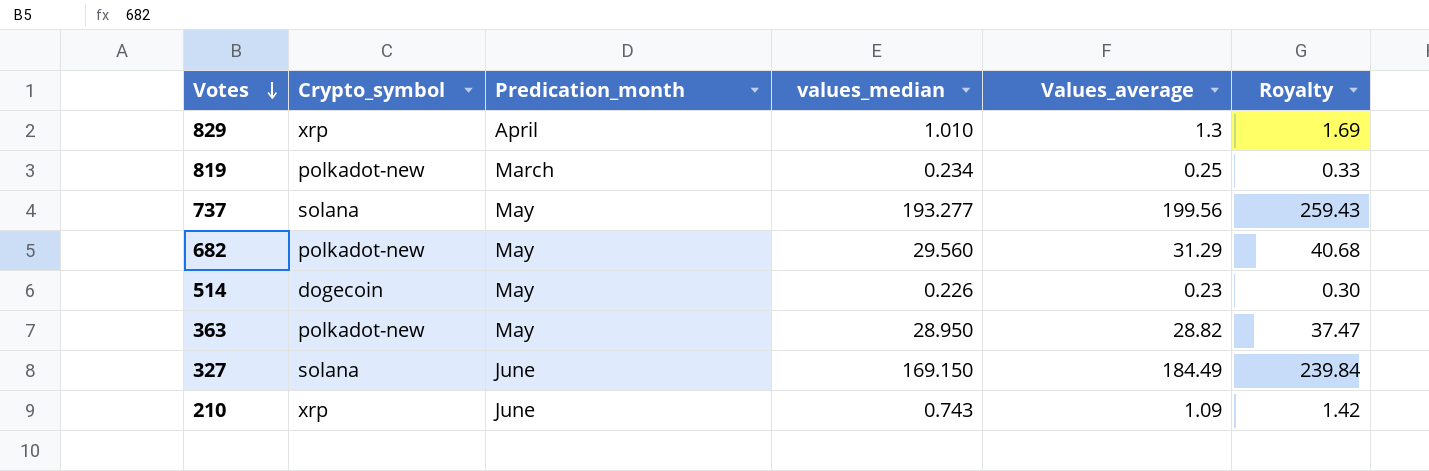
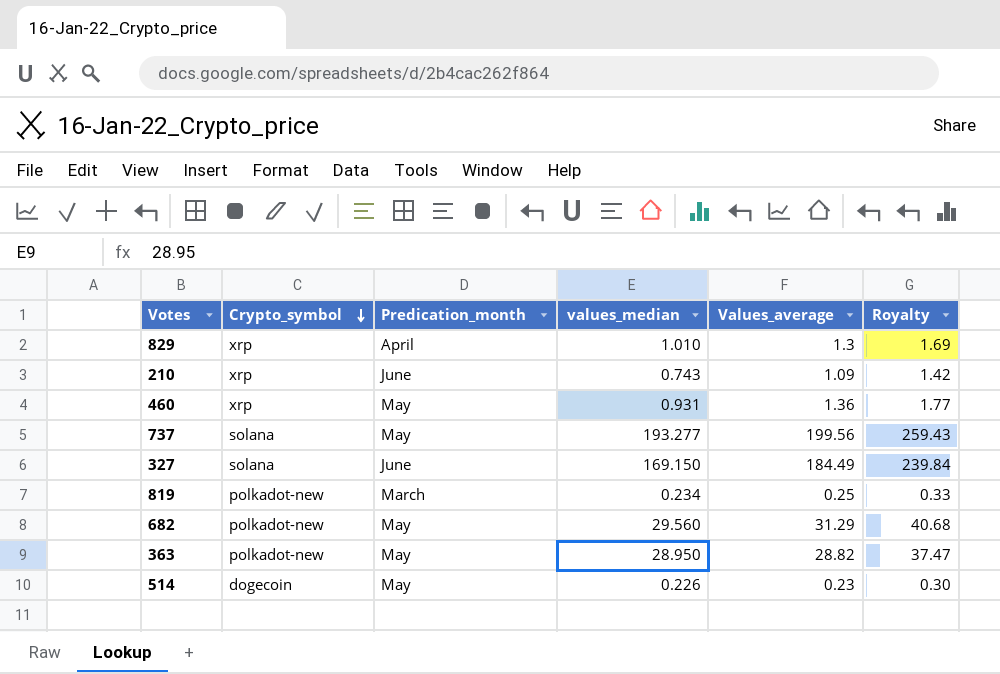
row order: Votes descending -> Crypto_symbol descending
row 460: none -> xrp | May | 0.931 | 1.36 | 1.77

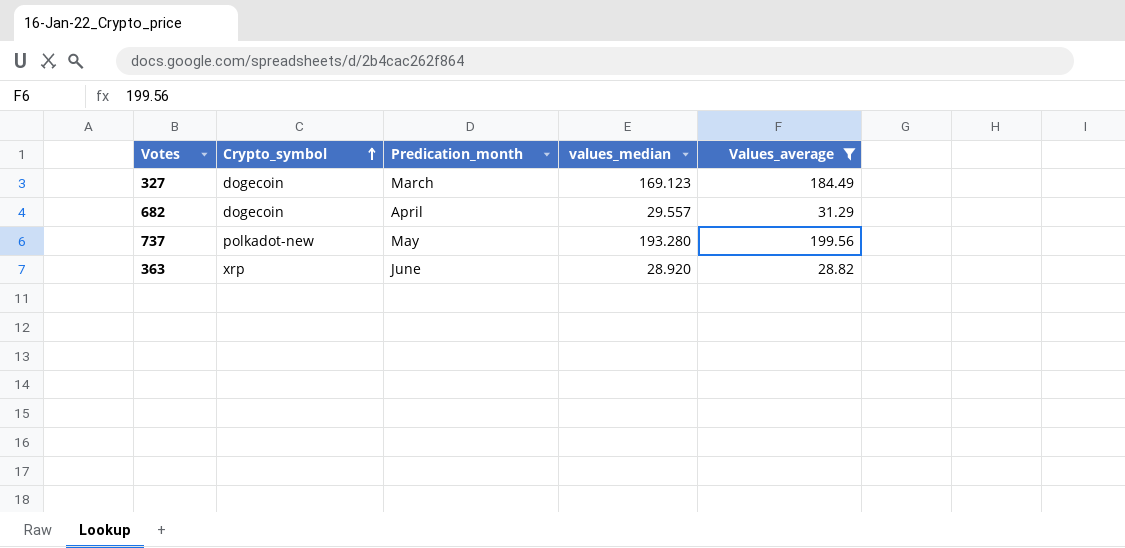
filter: none -> Values_average >= 28.82
row order: Crypto_symbol descending -> Crypto_symbol ascending
column Royalty | formula: [Values_average] * 1.3 -> none
327 | Crypto_symbol: solana -> dogecoin
327 | Predication_month: June -> March
327 | values_median: 169.150 -> 169.123
682 | Crypto_symbol: polkadot-new -> dogecoin
682 | Predication_month: May -> April
682 | values_median: 29.560 -> 29.557
737 | Crypto_symbol: solana -> polkadot-new
737 | values_median: 193.277 -> 193.280
363 | Crypto_symbol: polkadot-new -> xrp
363 | Predication_month: May -> June
363 | values_median: 28.950 -> 28.920

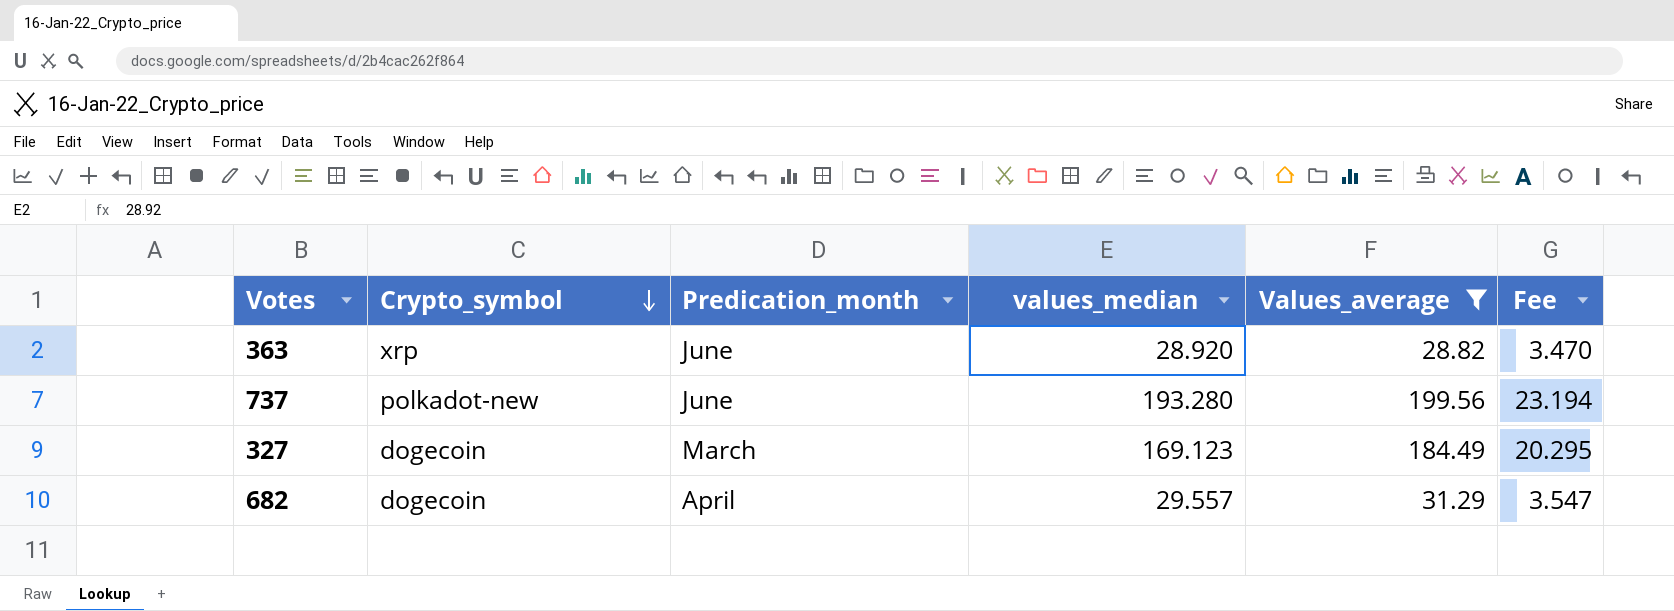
row order: Crypto_symbol ascending -> Crypto_symbol descending
column Fee | formula: none -> [values_median] * 0.12
737 | Predication_month: May -> June

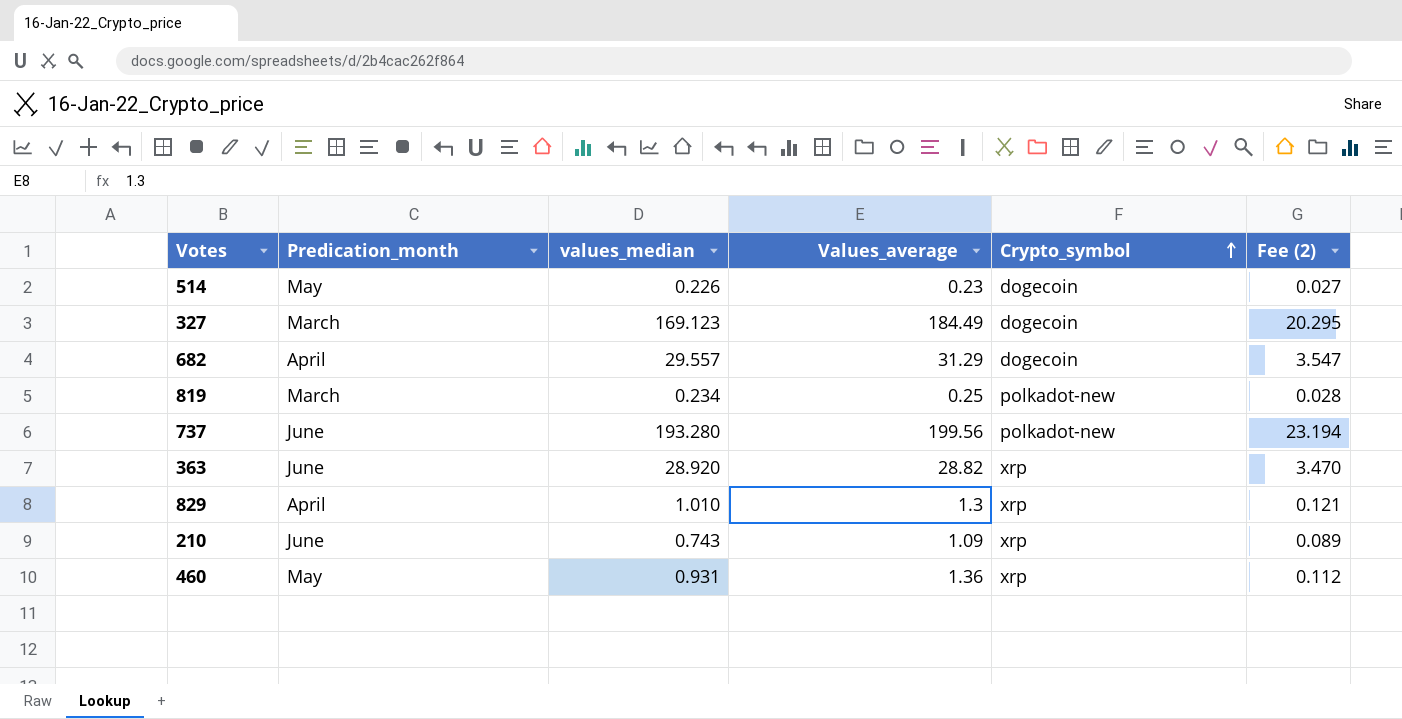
filter: Values_average >= 28.82 -> none
row order: Crypto_symbol descending -> Crypto_symbol ascending
column Crypto_symbol | position: 2 -> 5
column name: Fee -> Fee (2)

